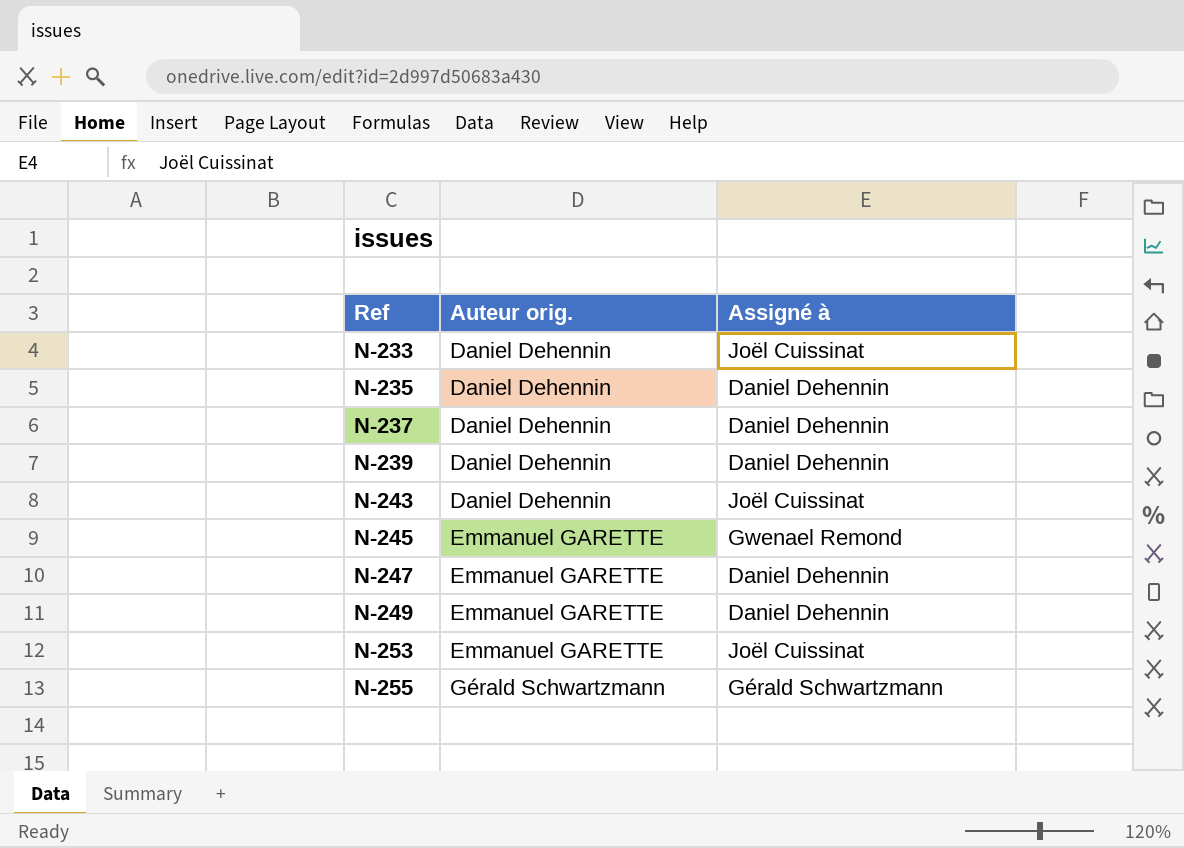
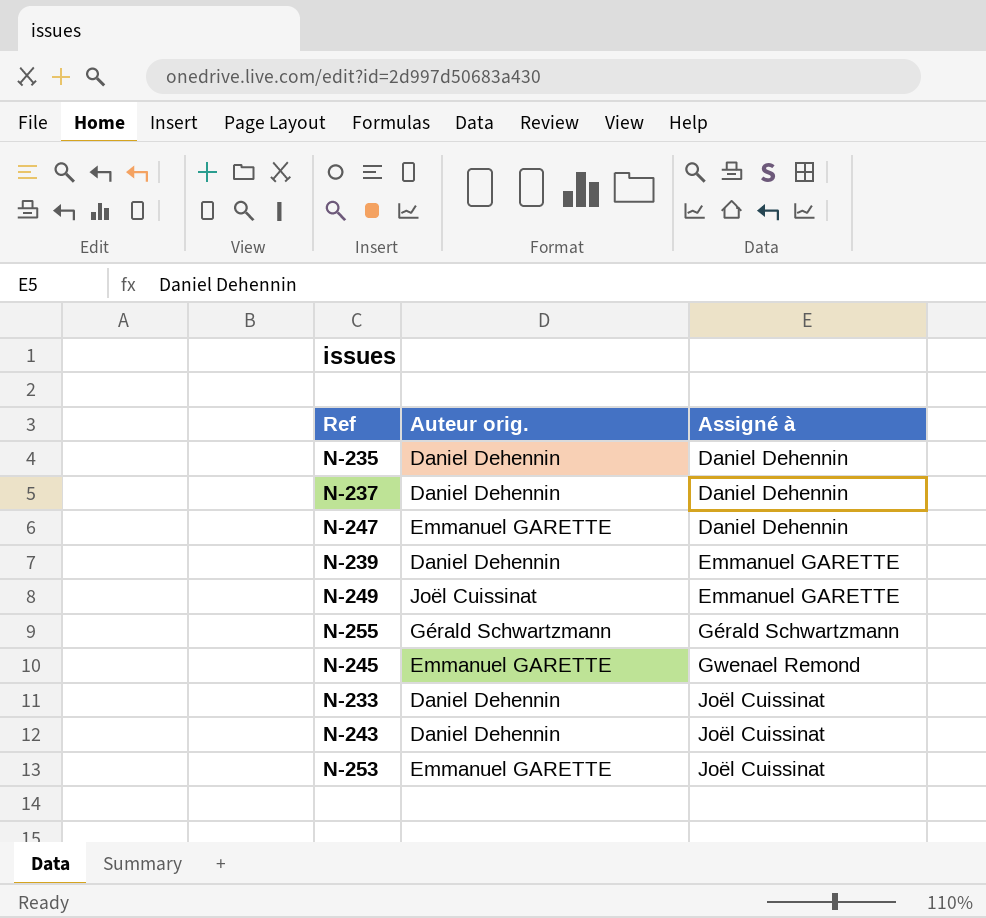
row order: Ref ascending -> Assigné à ascending
N-239 | Assigné à: Daniel Dehennin -> Emmanuel GARETTE
N-249 | Auteur orig.: Emmanuel GARETTE -> Joël Cuissinat
N-249 | Assigné à: Daniel Dehennin -> Emmanuel GARETTE

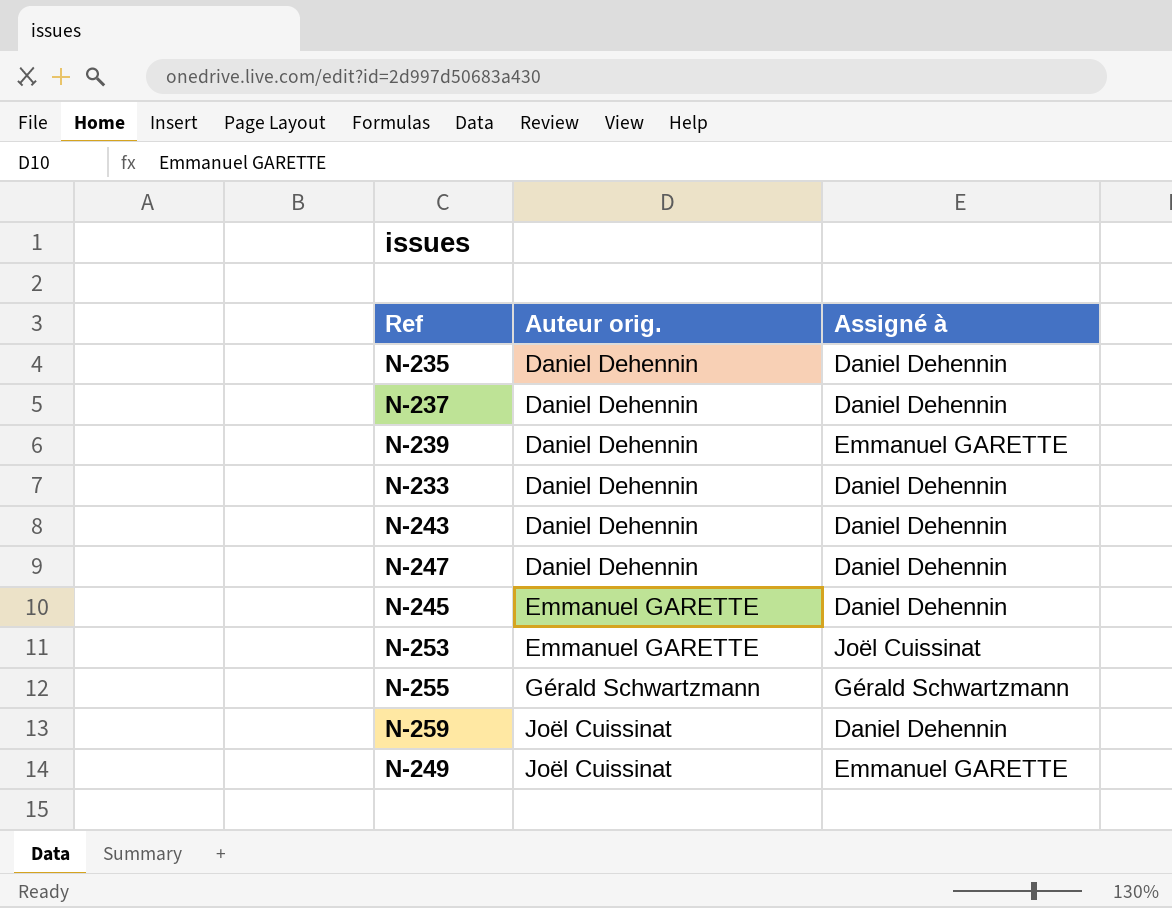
row order: Assigné à ascending -> Auteur orig. ascending
N-233 | Assigné à: Joël Cuissinat -> Daniel Dehennin
N-243 | Assigné à: Joël Cuissinat -> Daniel Dehennin
N-247 | Auteur orig.: Emmanuel GARETTE -> Daniel Dehennin
N-245 | Assigné à: Gwenael Remond -> Daniel Dehennin
row N-259: none -> Joël Cuissinat | Daniel Dehennin

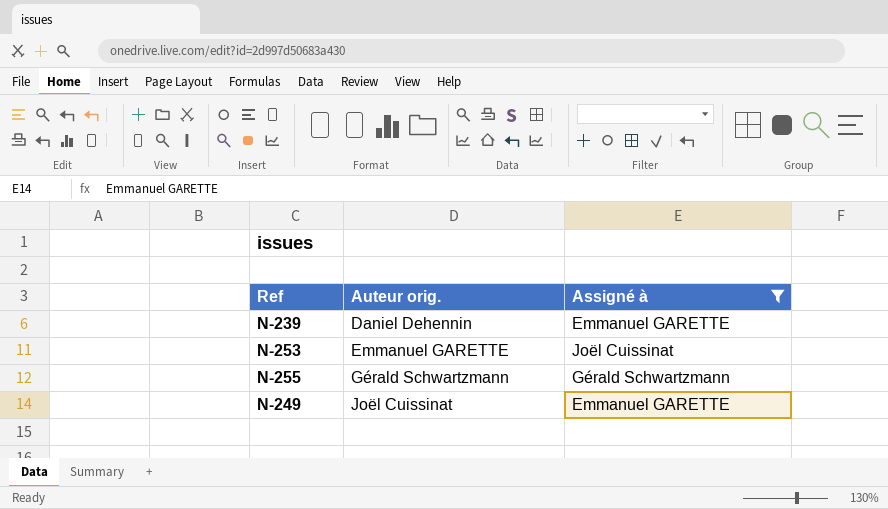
filter: none -> Assigné à != Daniel Dehennin

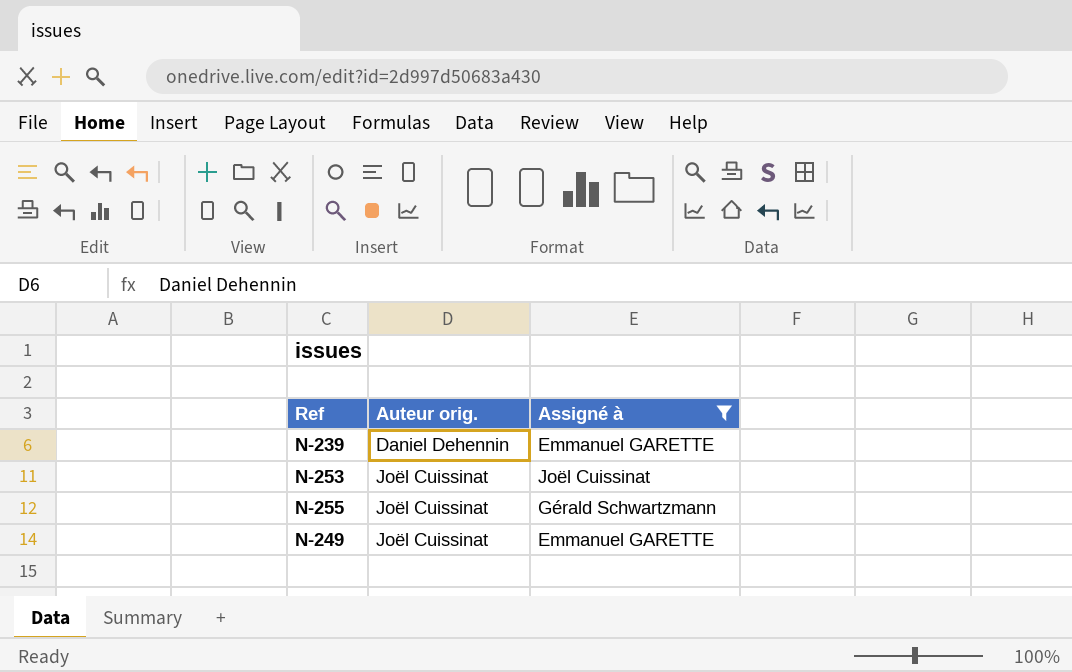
N-253 | Auteur orig.: Emmanuel GARETTE -> Joël Cuissinat
N-255 | Auteur orig.: Gérald Schwartzmann -> Joël Cuissinat

